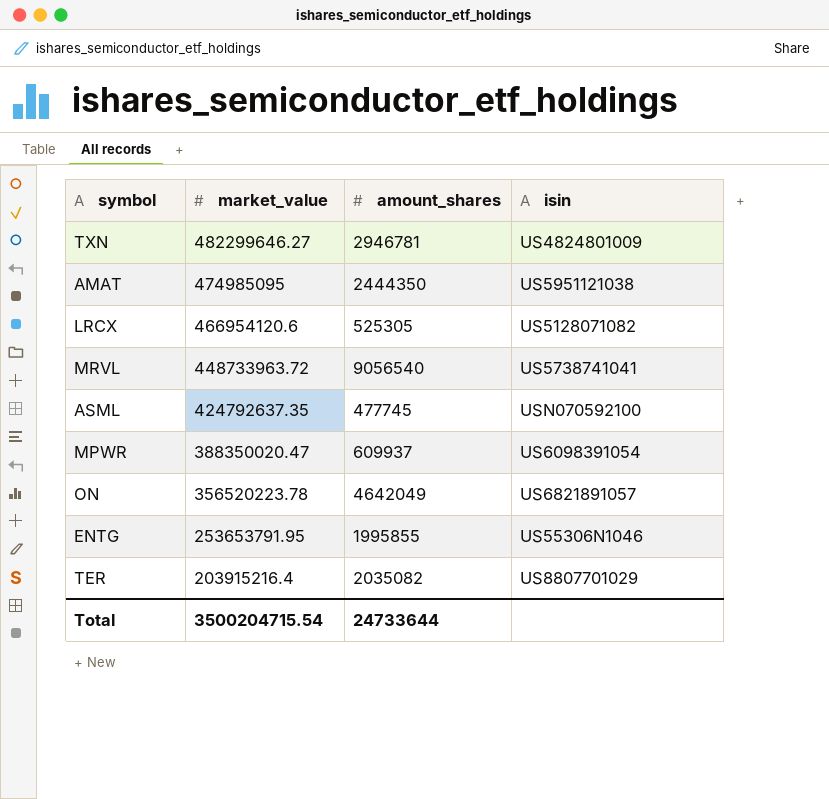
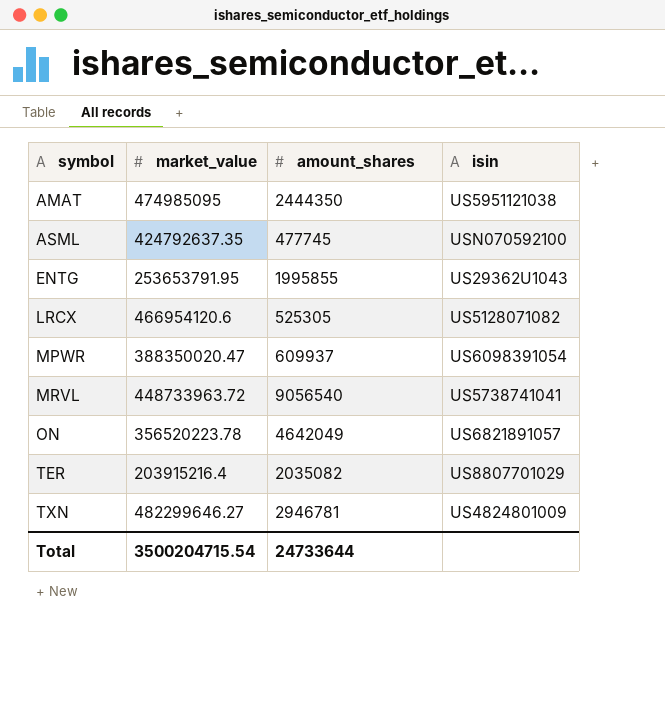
row order: market_value descending -> symbol ascending
ENTG | isin: US55306N1046 -> US29362U1043

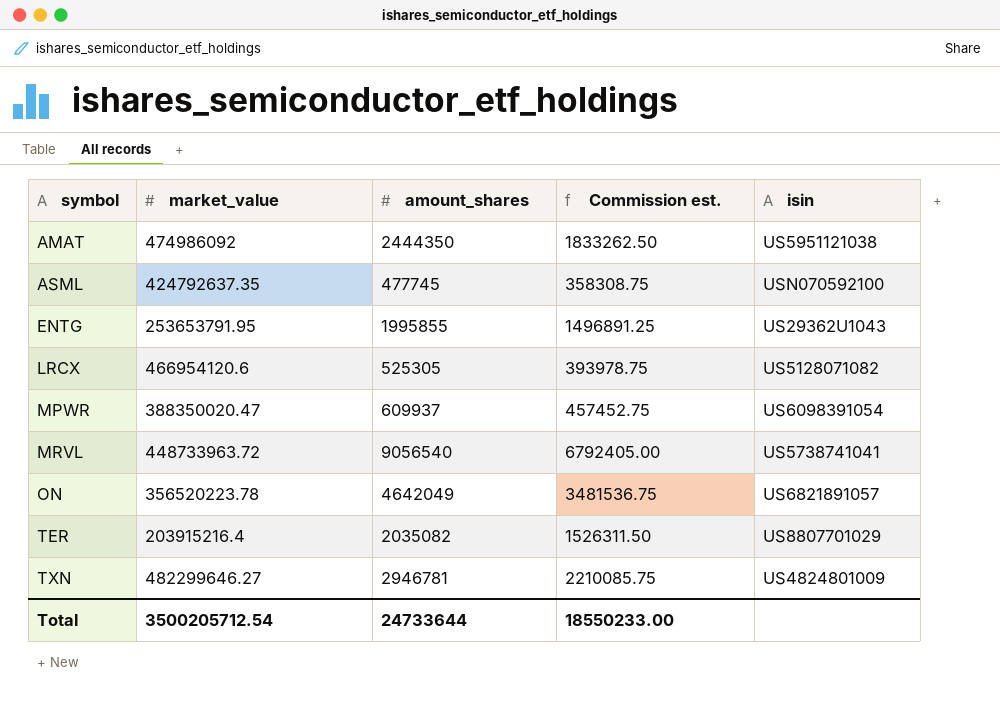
column Commission est. | formula: none -> [amount_shares] * 0.75
AMAT | market_value: 474985095 -> 474986092
Total | market_value: 3500204715.54 -> 3500205712.54

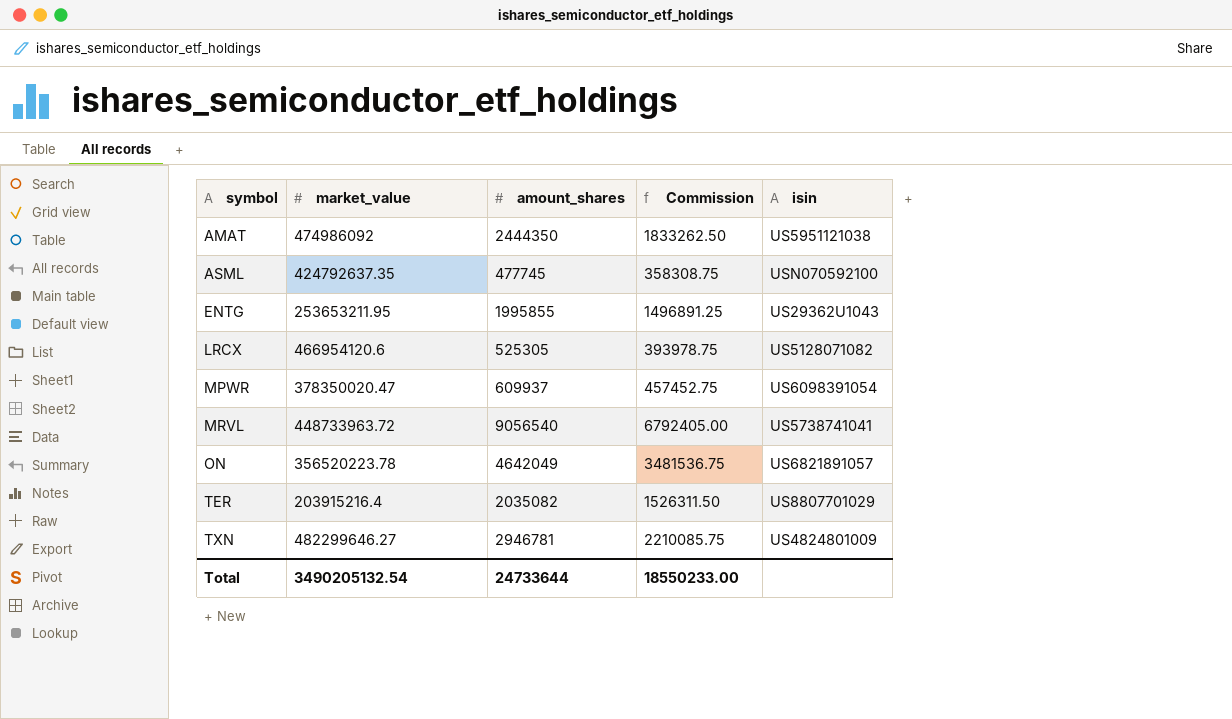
column name: Commission est. -> Commission
ENTG | market_value: 253653791.95 -> 253653211.95
MPWR | market_value: 388350020.47 -> 378350020.47
Total | market_value: 3500205712.54 -> 3490205132.54

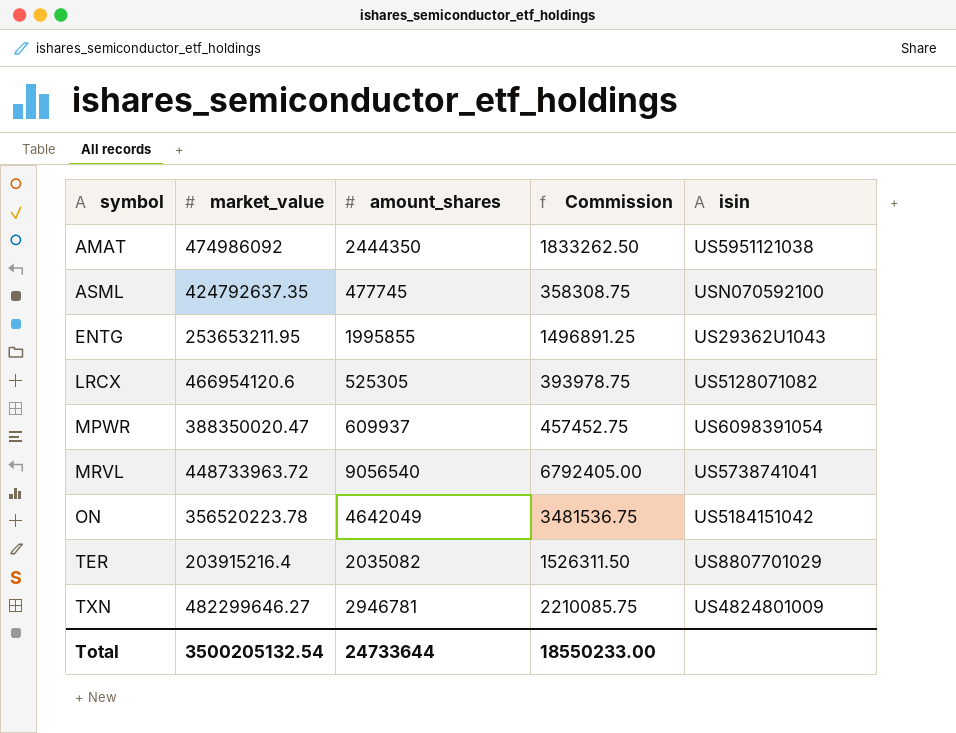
MPWR | market_value: 378350020.47 -> 388350020.47
ON | isin: US6821891057 -> US5184151042
Total | market_value: 3490205132.54 -> 3500205132.54

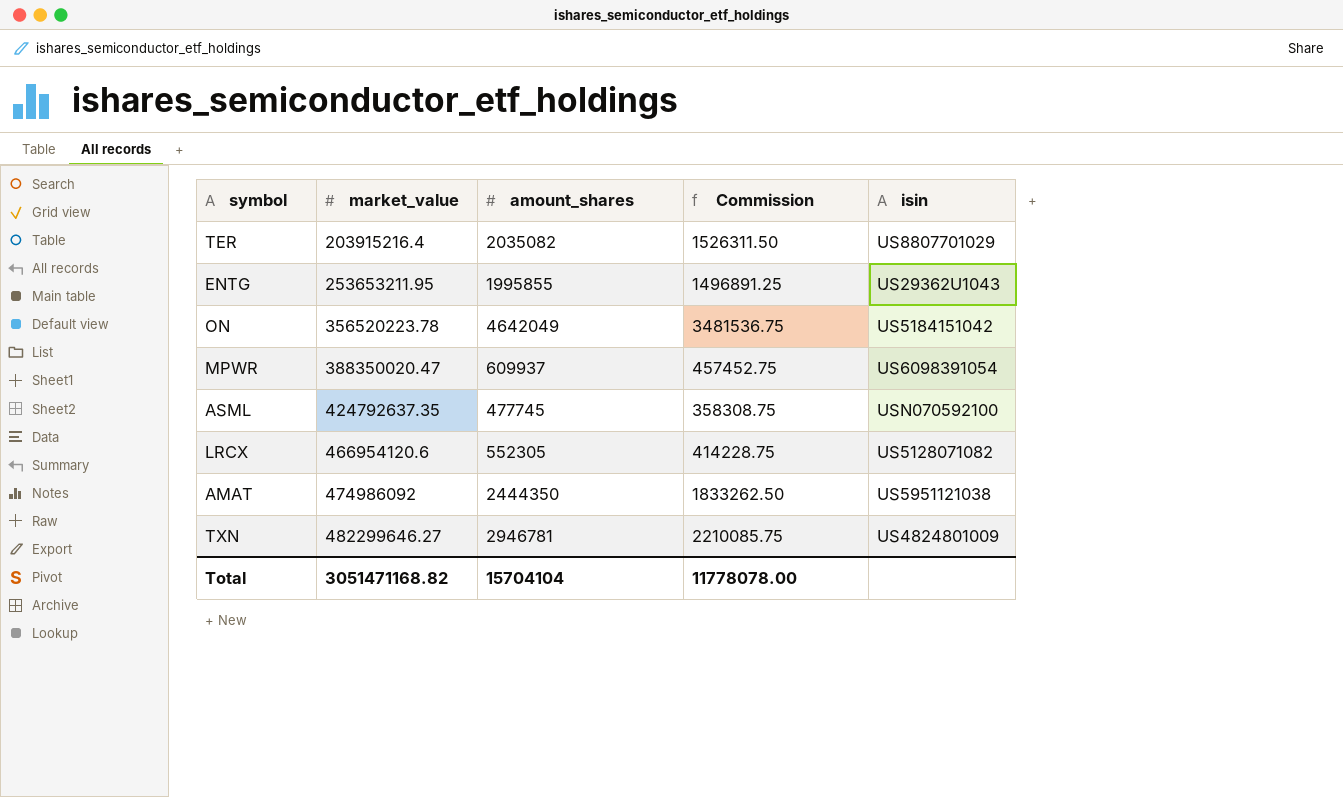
row order: symbol ascending -> market_value ascending
row MRVL: 448733963.72 | 9056540 | 6792405.00 | US5738741041 -> none
LRCX | amount_shares: 525305 -> 552305
LRCX | Commission: 393978.75 -> 414228.75
Total | market_value: 3500205132.54 -> 3051471168.82
Total | amount_shares: 24733644 -> 15704104
Total | Commission: 18550233.00 -> 11778078.00

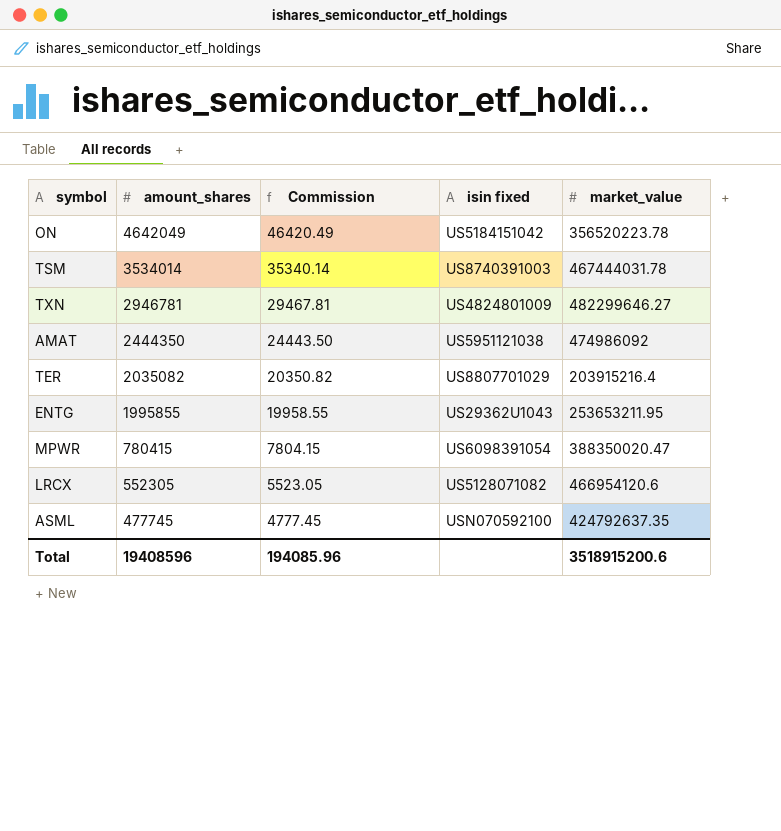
row order: market_value ascending -> amount_shares descending
column Commission | formula: [amount_shares] * 0.75 -> [amount_shares] * 0.01
column name: isin -> isin fixed
column market_value | position: 2 -> 5
row TSM: none -> 3534014 | 35340.14 | US8740391003 | 467444031.78
MPWR | amount_shares: 609937 -> 780415
Total | amount_shares: 15704104 -> 19408596
Total | Commission: 11778078.00 -> 194085.96
Total | market_value: 3051471168.82 -> 3518915200.6

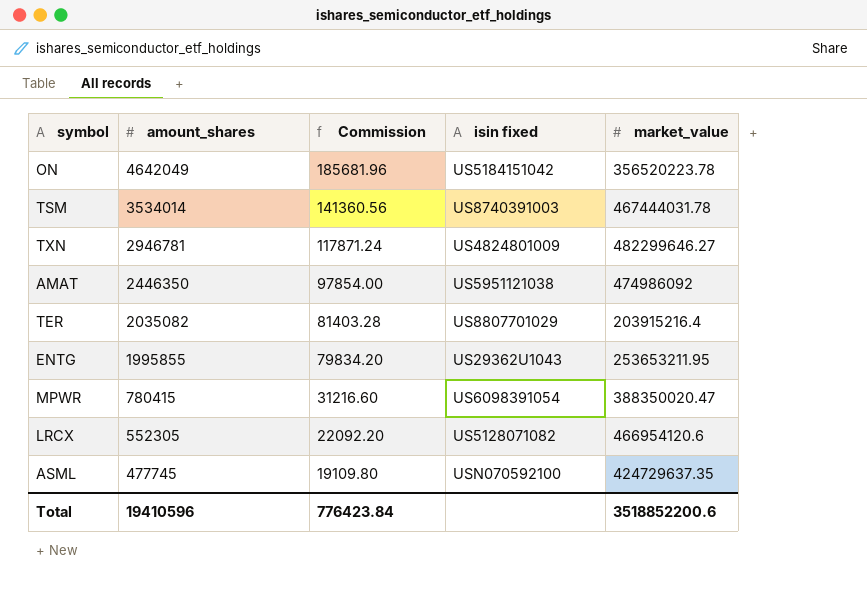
column Commission | formula: [amount_shares] * 0.01 -> [amount_shares] * 0.04
AMAT | amount_shares: 2444350 -> 2446350
ASML | market_value: 424792637.35 -> 424729637.35
Total | amount_shares: 19408596 -> 19410596
Total | Commission: 194085.96 -> 776423.84
Total | market_value: 3518915200.6 -> 3518852200.6

